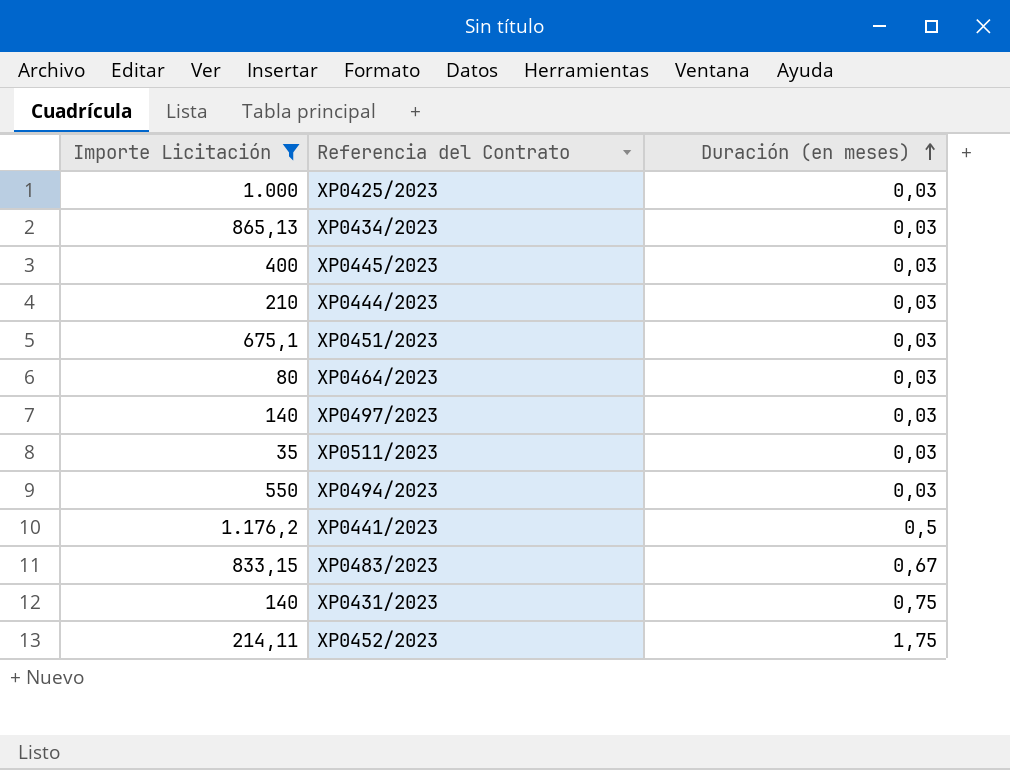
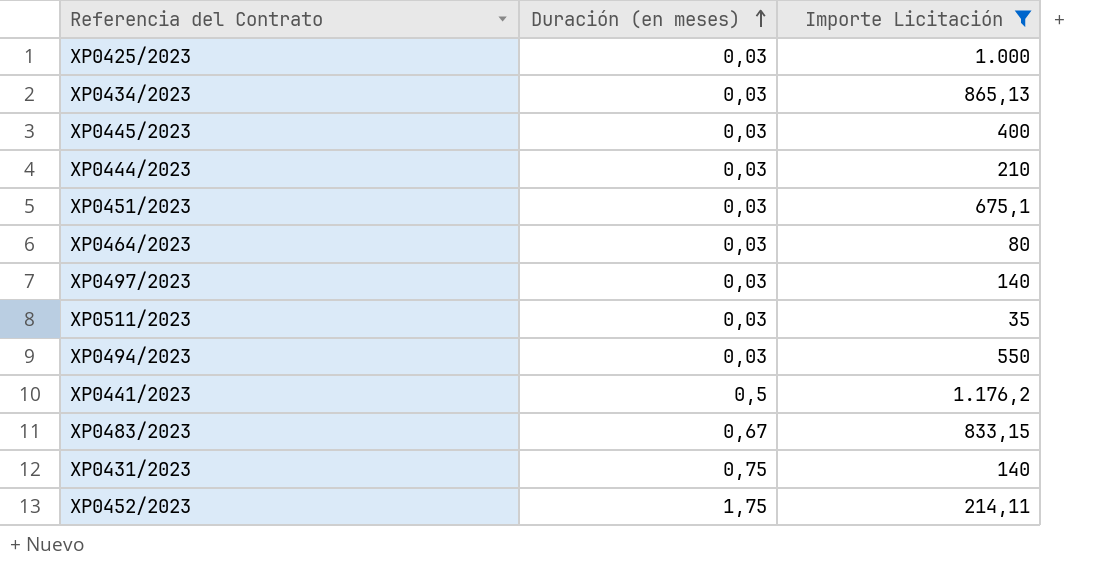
column Importe Licitación | position: 1 -> 3

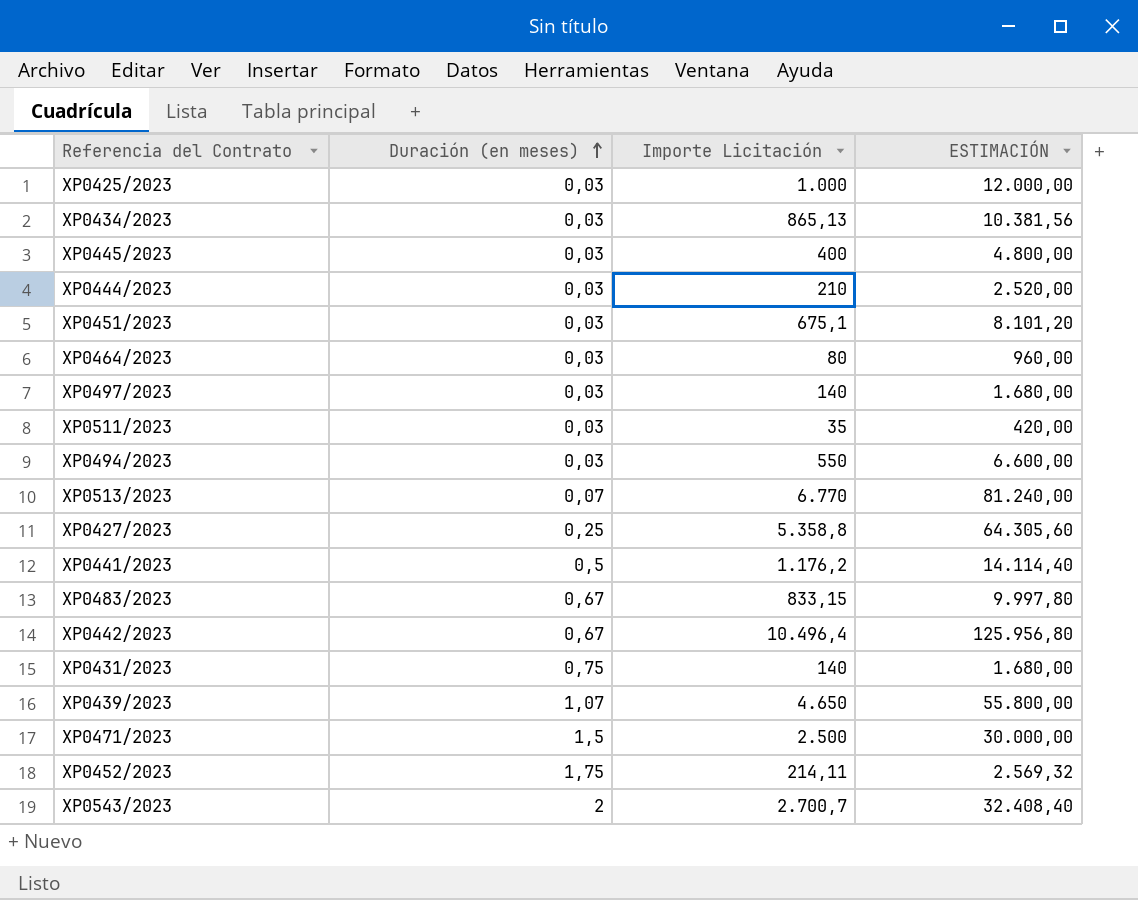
filter: Importe Licitación <= 1.176,2 -> none
column ESTIMACIÓN | formula: none -> [Importe Licitación] * 12

